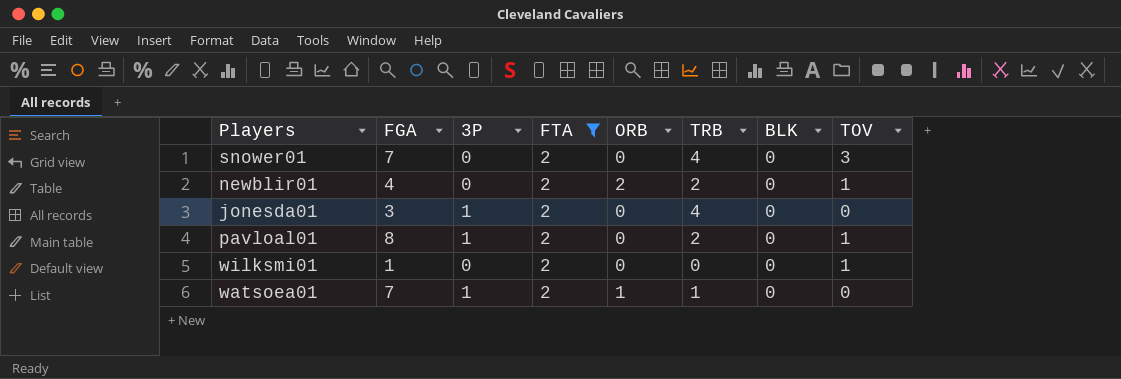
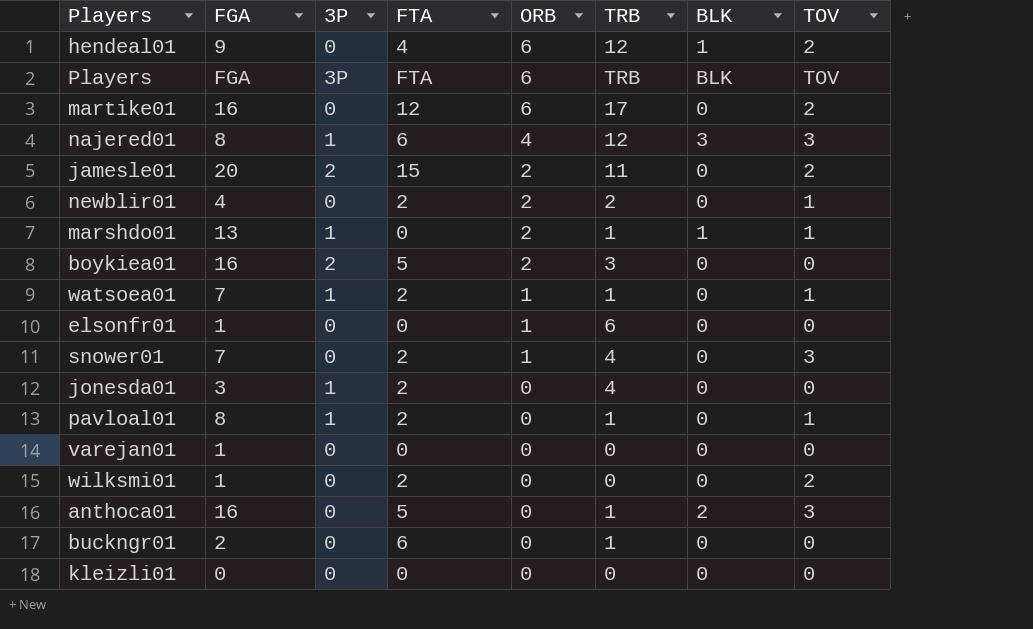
filter: FTA = 2 -> none
row order: none -> ORB descending
watsoea01 | TOV: 0 -> 1
snower01 | ORB: 0 -> 1
pavloal01 | TRB: 2 -> 1
wilksmi01 | TOV: 1 -> 2

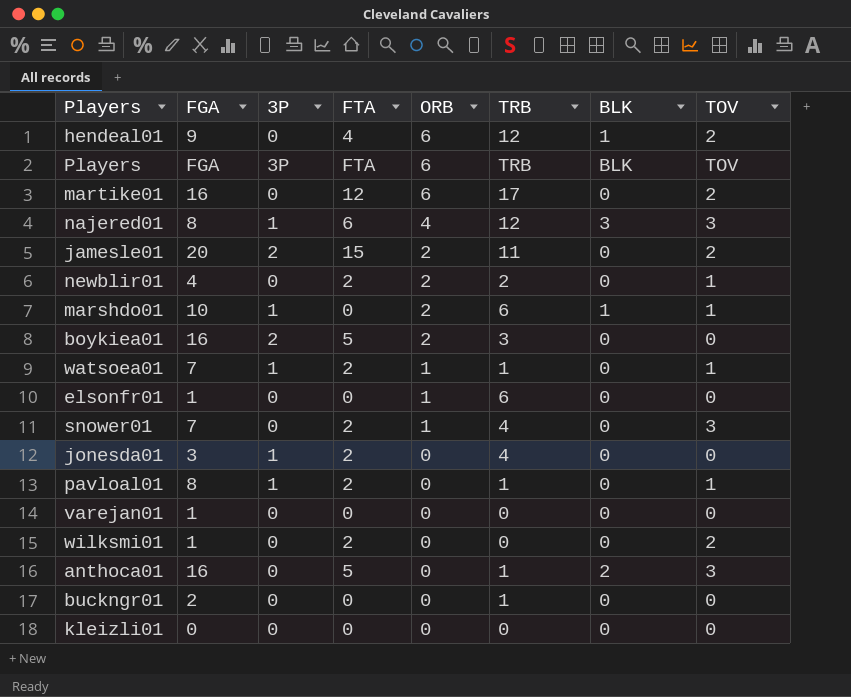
marshdo01 | FGA: 13 -> 10
marshdo01 | TRB: 1 -> 6
buckngr01 | FTA: 6 -> 0

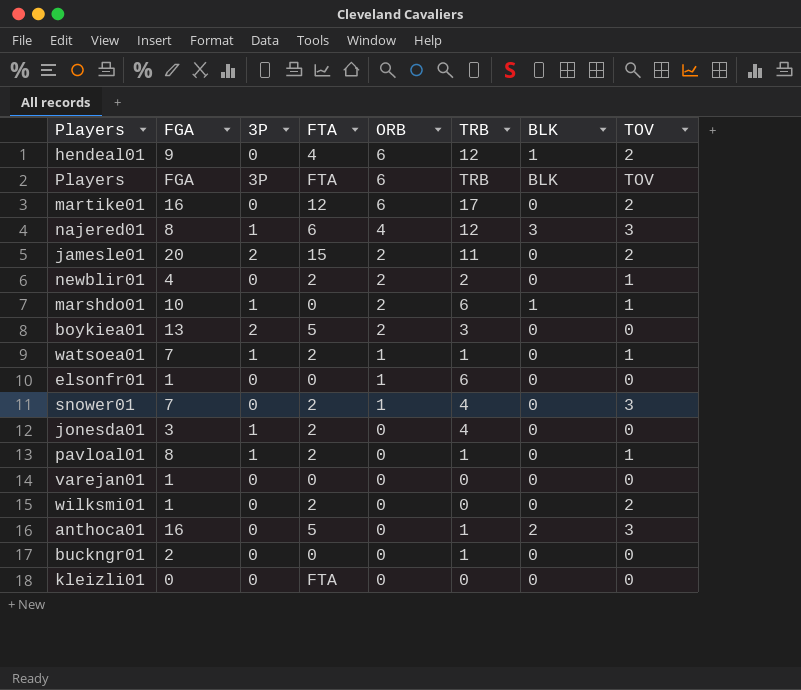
boykiea01 | FGA: 16 -> 13
kleizli01 | FTA: 0 -> FTA

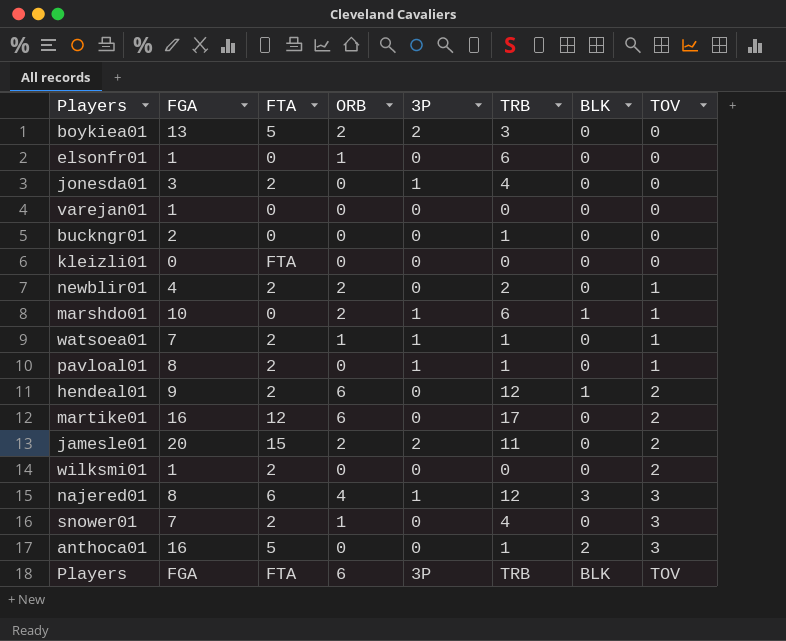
row order: ORB descending -> TOV ascending
column 3P | position: 3 -> 5
hendeal01 | FTA: 4 -> 2

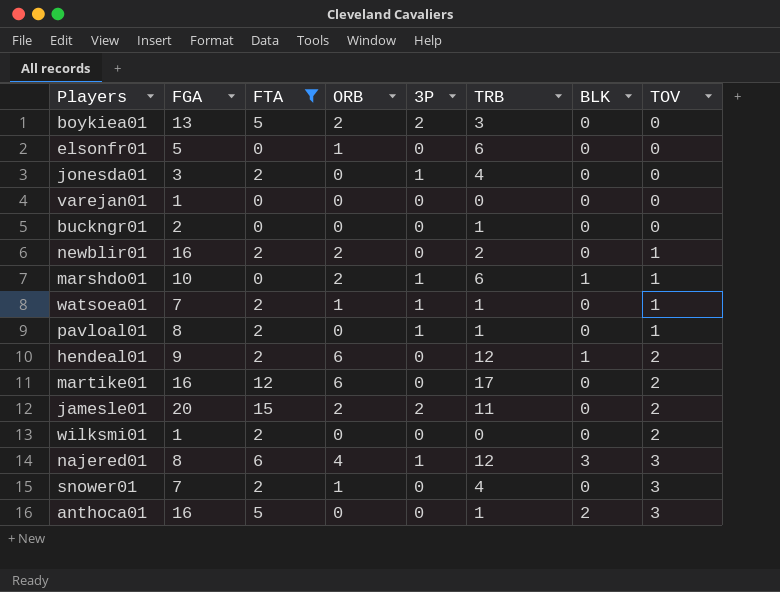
filter: none -> FTA != FTA
elsonfr01 | FGA: 1 -> 5
newblir01 | FGA: 4 -> 16

